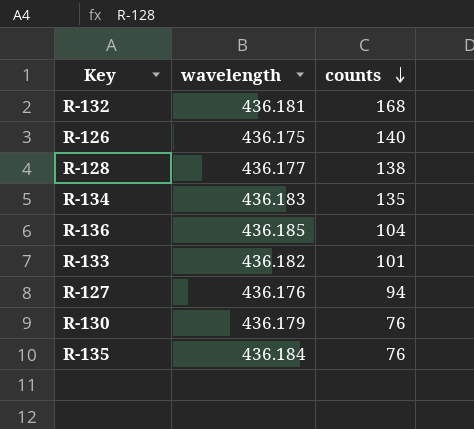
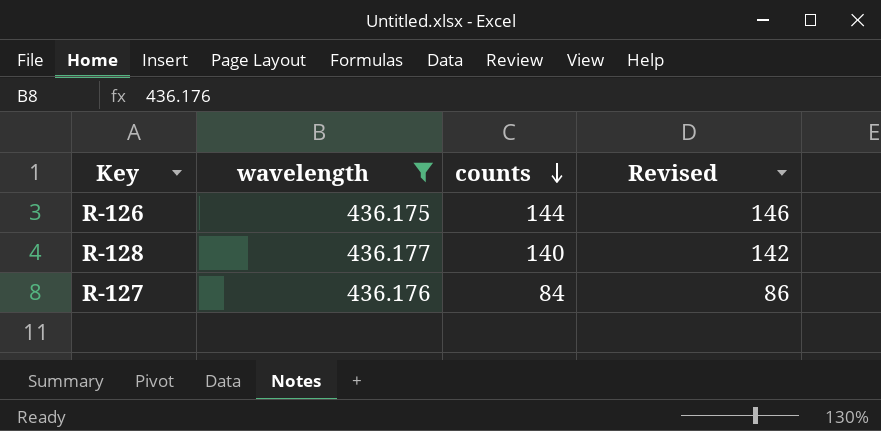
filter: none -> wavelength <= 436.177
column Revised | formula: none -> [counts] + 2
R-126 | counts: 140 -> 144
R-128 | counts: 138 -> 140
R-127 | counts: 94 -> 84

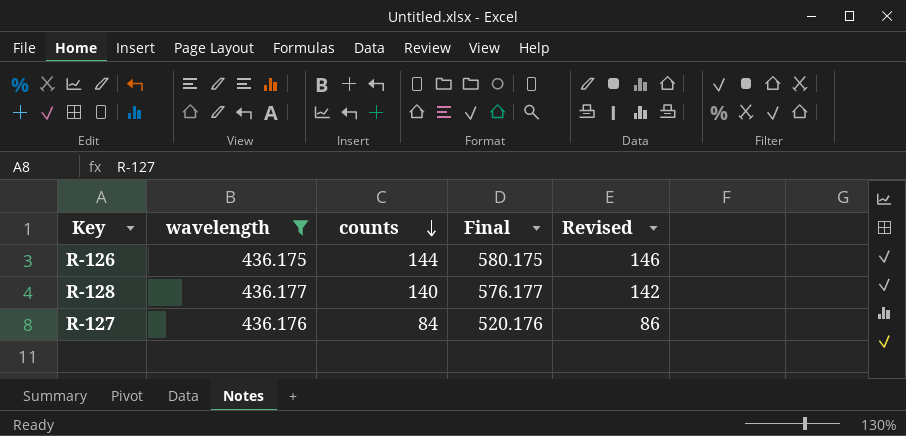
column Final | formula: none -> [wavelength] + [counts]

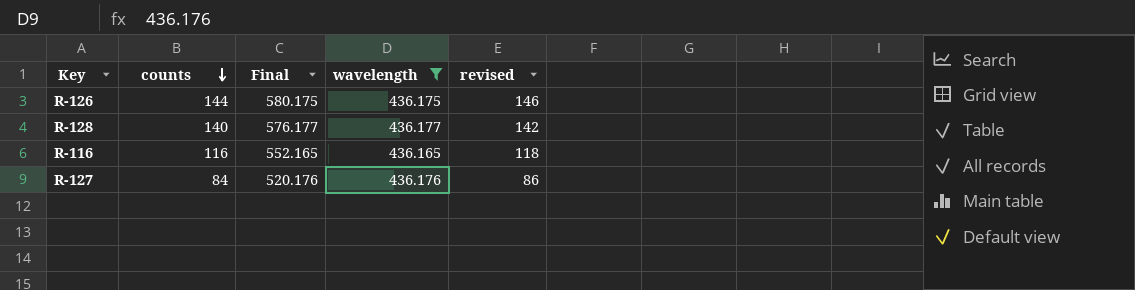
column wavelength | position: 2 -> 4
column name: Revised -> revised
row R-116: none -> 116 | 552.165 | 436.165 | 118

